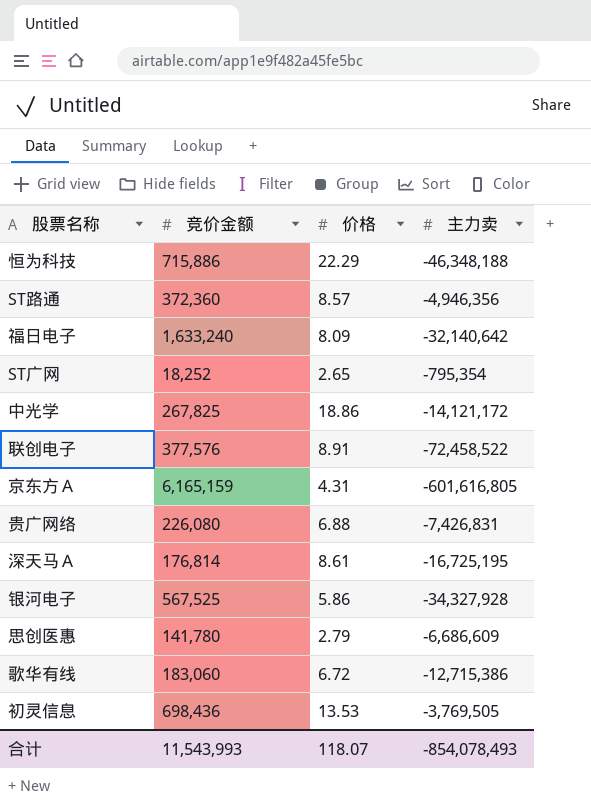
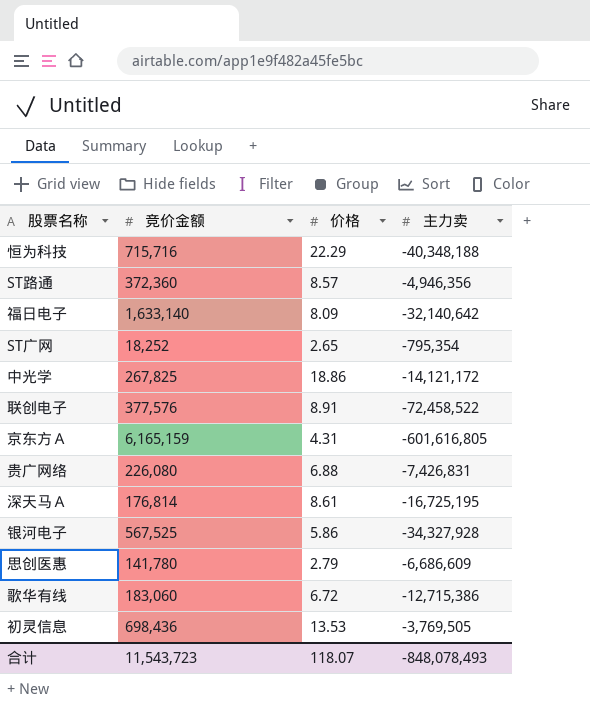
恒为科技 | 竞价金额: 715,886 -> 715,716
恒为科技 | 主力卖: -46,348,188 -> -40,348,188
福日电子 | 竞价金额: 1,633,240 -> 1,633,140
合计 | 竞价金额: 11,543,993 -> 11,543,723
合计 | 主力卖: -854,078,493 -> -848,078,493

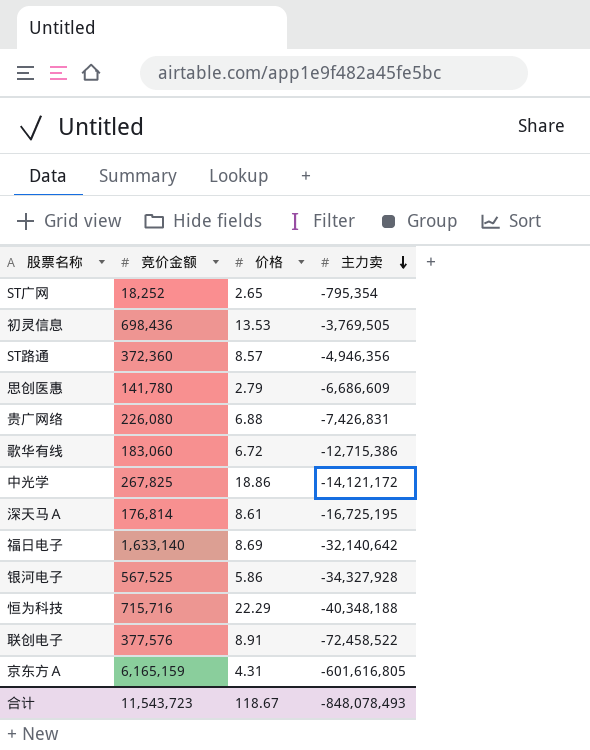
row order: none -> 主力卖 descending
福日电子 | 价格: 8.09 -> 8.69
合计 | 价格: 118.07 -> 118.67

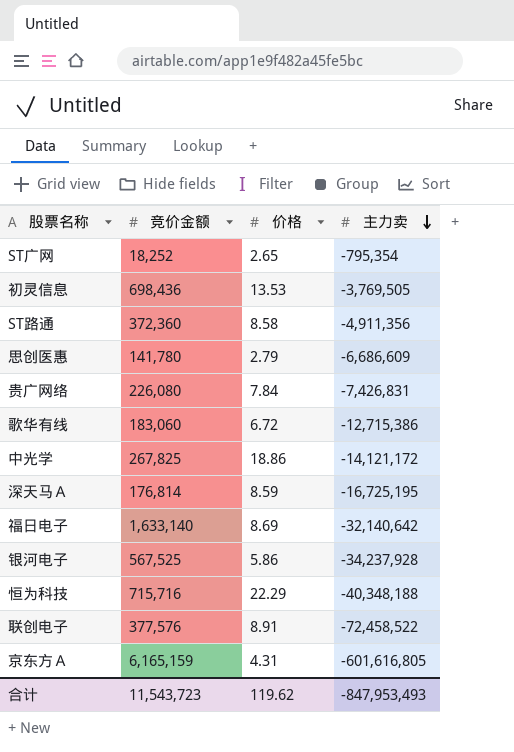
ST路通 | 价格: 8.57 -> 8.58
ST路通 | 主力卖: -4,946,356 -> -4,911,356
贵广网络 | 价格: 6.88 -> 7.84
深天马Ａ | 价格: 8.61 -> 8.59
银河电子 | 主力卖: -34,327,928 -> -34,237,928
合计 | 价格: 118.67 -> 119.62
合计 | 主力卖: -848,078,493 -> -847,953,493

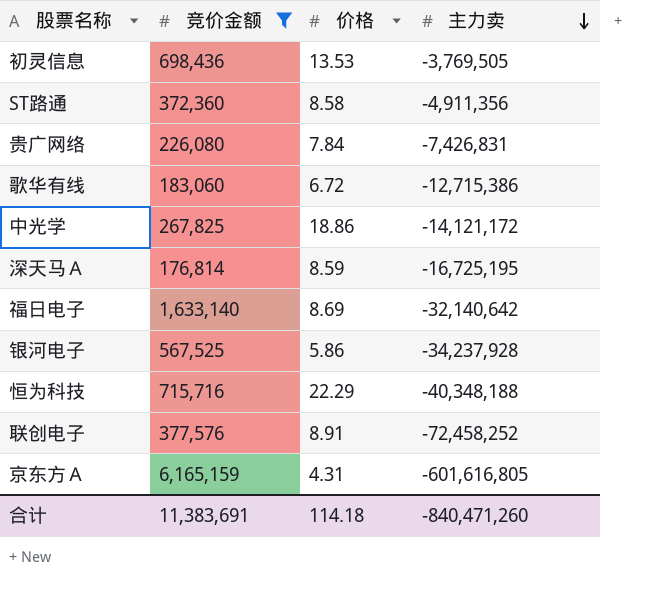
filter: none -> 竞价金额 >= 176,814
联创电子 | 主力卖: -72,458,522 -> -72,458,252
合计 | 竞价金额: 11,543,723 -> 11,383,691
合计 | 价格: 119.62 -> 114.18
合计 | 主力卖: -847,953,493 -> -840,471,260

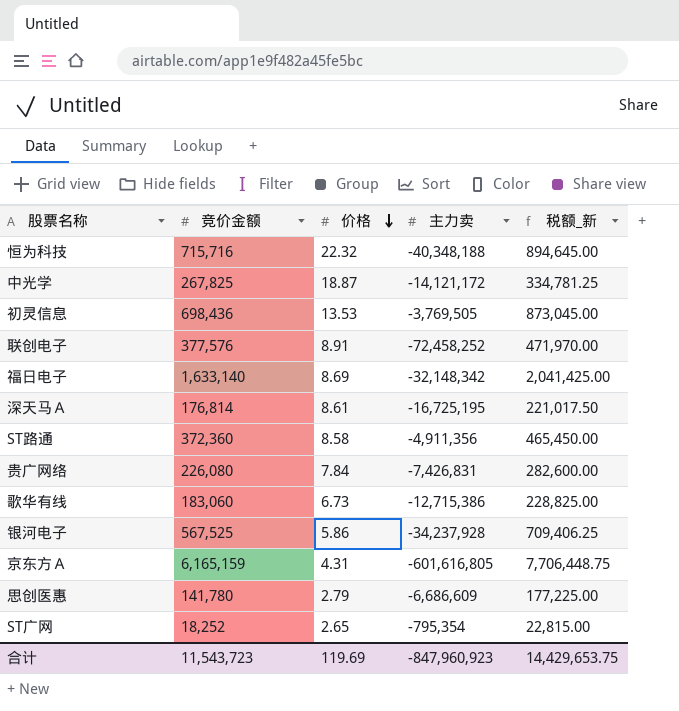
filter: 竞价金额 >= 176,814 -> none
row order: 主力卖 descending -> 价格 descending
column 税额_新 | formula: none -> [竞价金额] * 1.25
恒为科技 | 价格: 22.29 -> 22.32
中光学 | 价格: 18.86 -> 18.87
福日电子 | 主力卖: -32,140,642 -> -32,148,342
深天马Ａ | 价格: 8.59 -> 8.61
歌华有线 | 价格: 6.72 -> 6.73
合计 | 竞价金额: 11,383,691 -> 11,543,723
合计 | 价格: 114.18 -> 119.69
合计 | 主力卖: -840,471,260 -> -847,960,923

